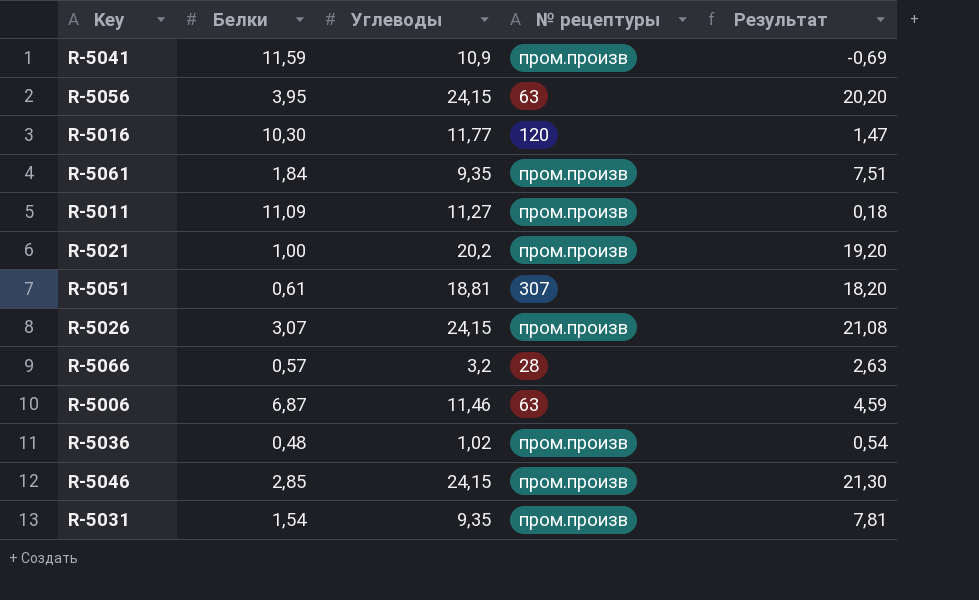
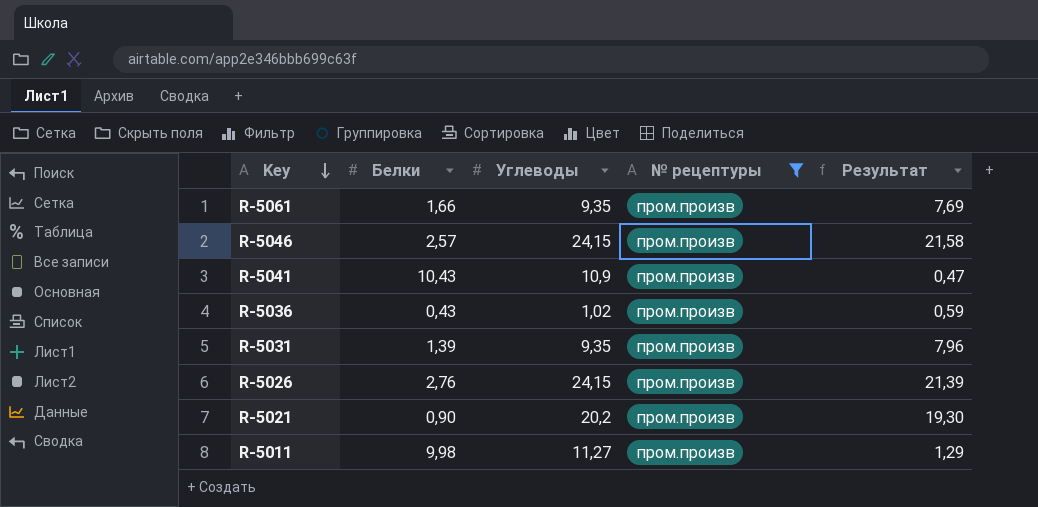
filter: none -> № рецептуры = пром.произв
row order: none -> Key descending
R-5061 | Белки: 1,84 -> 1,66
R-5061 | Результат: 7,51 -> 7,69
R-5046 | Белки: 2,85 -> 2,57
R-5046 | Результат: 21,30 -> 21,58
R-5041 | Белки: 11,59 -> 10,43
R-5041 | Результат: -0,69 -> 0,47
R-5036 | Белки: 0,48 -> 0,43
R-5036 | Результат: 0,54 -> 0,59
R-5031 | Белки: 1,54 -> 1,39
R-5031 | Результат: 7,81 -> 7,96
R-5026 | Белки: 3,07 -> 2,76
R-5026 | Результат: 21,08 -> 21,39
R-5021 | Белки: 1,00 -> 0,90
R-5021 | Результат: 19,20 -> 19,30
R-5011 | Белки: 11,09 -> 9,98
R-5011 | Результат: 0,18 -> 1,29

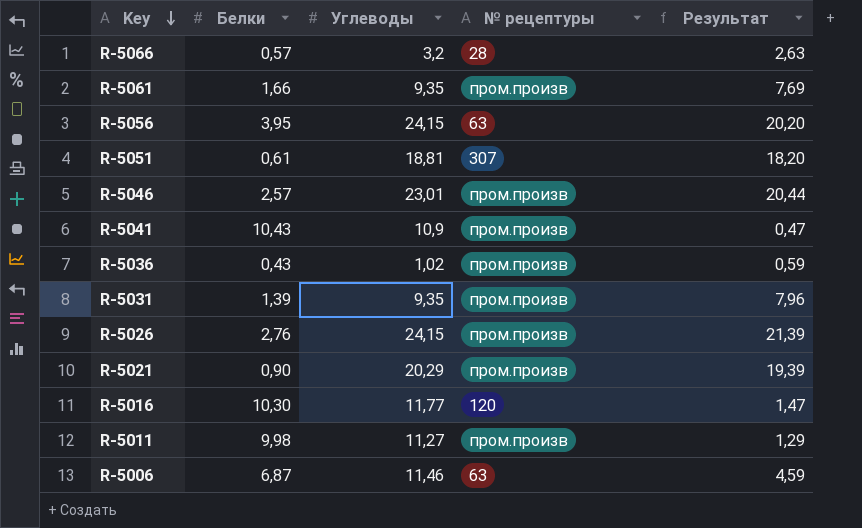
filter: № рецептуры = пром.произв -> none
R-5046 | Углеводы: 24,15 -> 23,01
R-5046 | Результат: 21,58 -> 20,44
R-5021 | Углеводы: 20,2 -> 20,29
R-5021 | Результат: 19,30 -> 19,39

